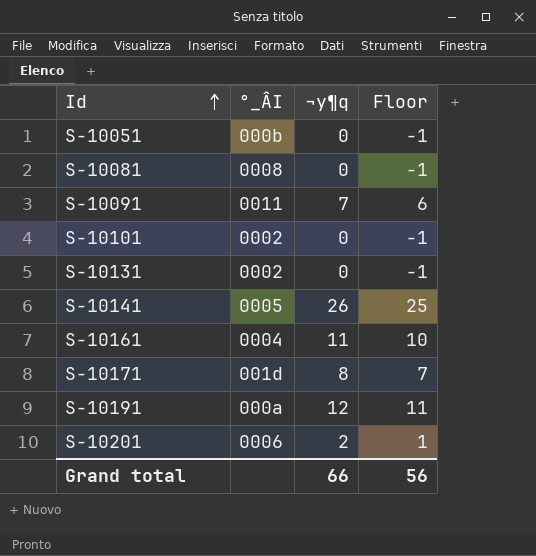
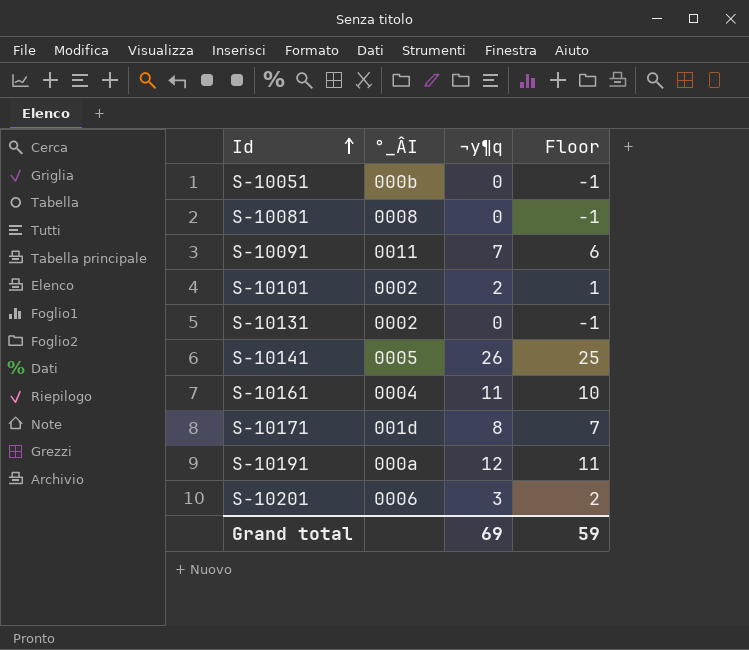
S-10101 | ¬y¶q: 0 -> 2
S-10101 | Floor: -1 -> 1
S-10201 | ¬y¶q: 2 -> 3
S-10201 | Floor: 1 -> 2
Grand total | ¬y¶q: 66 -> 69
Grand total | Floor: 56 -> 59

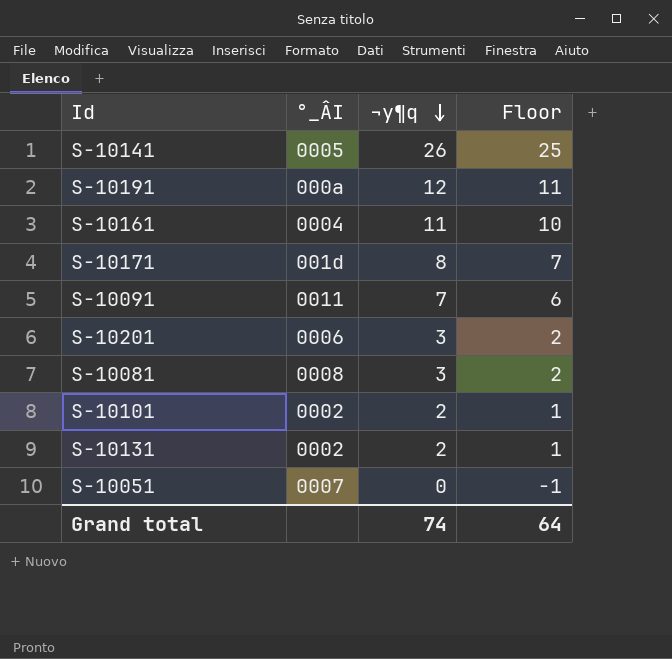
row order: Id ascending -> ¬y¶q descending
S-10081 | ¬y¶q: 0 -> 3
S-10081 | Floor: -1 -> 2
S-10131 | ¬y¶q: 0 -> 2
S-10131 | Floor: -1 -> 1
S-10051 | °_ÂI: 000b -> 0007
Grand total | ¬y¶q: 69 -> 74
Grand total | Floor: 59 -> 64

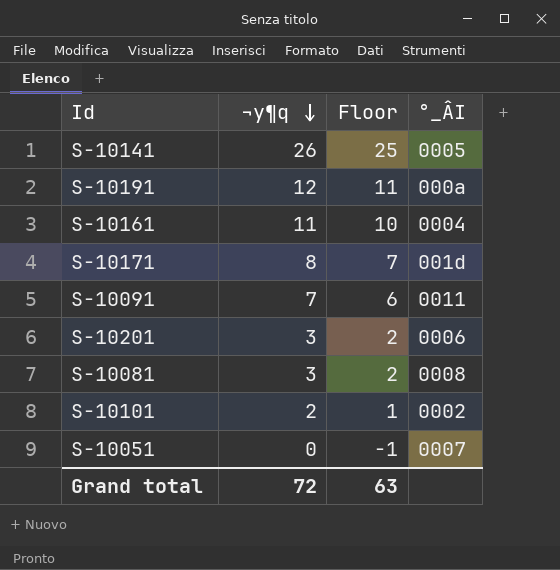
column °_ÂI | position: 2 -> 4
row S-10131: 0002 | 2 | 1 -> none
Grand total | ¬y¶q: 74 -> 72
Grand total | Floor: 64 -> 63

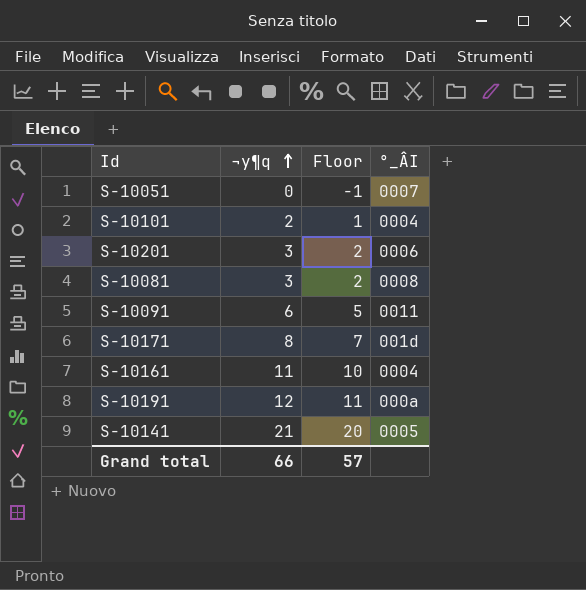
row order: ¬y¶q descending -> ¬y¶q ascending
S-10101 | °_ÂI: 0002 -> 0004
S-10091 | ¬y¶q: 7 -> 6
S-10091 | Floor: 6 -> 5
S-10141 | ¬y¶q: 26 -> 21
S-10141 | Floor: 25 -> 20
Grand total | ¬y¶q: 72 -> 66
Grand total | Floor: 63 -> 57

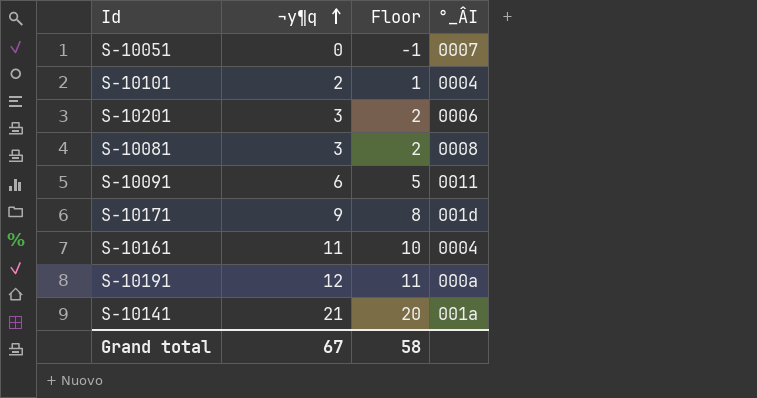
S-10171 | ¬y¶q: 8 -> 9
S-10171 | Floor: 7 -> 8
S-10141 | °_ÂI: 0005 -> 001a
Grand total | ¬y¶q: 66 -> 67
Grand total | Floor: 57 -> 58

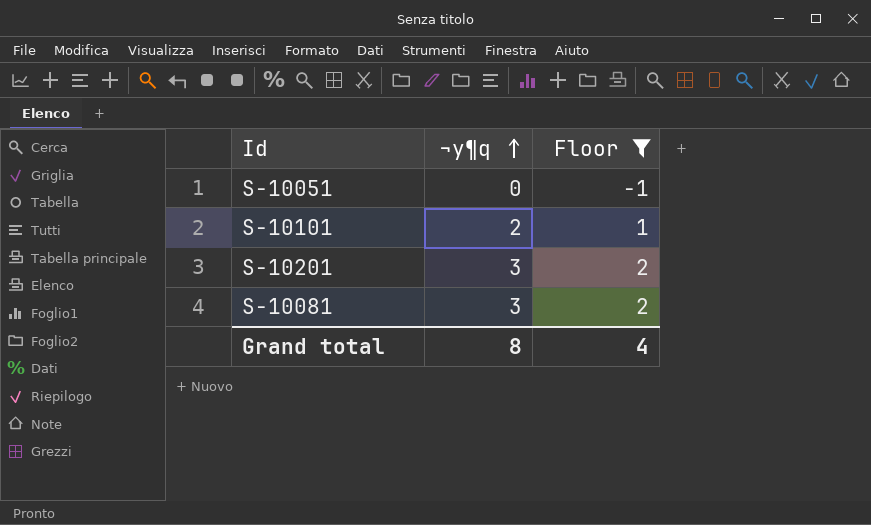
filter: none -> Floor <= 2
column °_ÂI | position: 4 -> none
Grand total | ¬y¶q: 67 -> 8
Grand total | Floor: 58 -> 4

